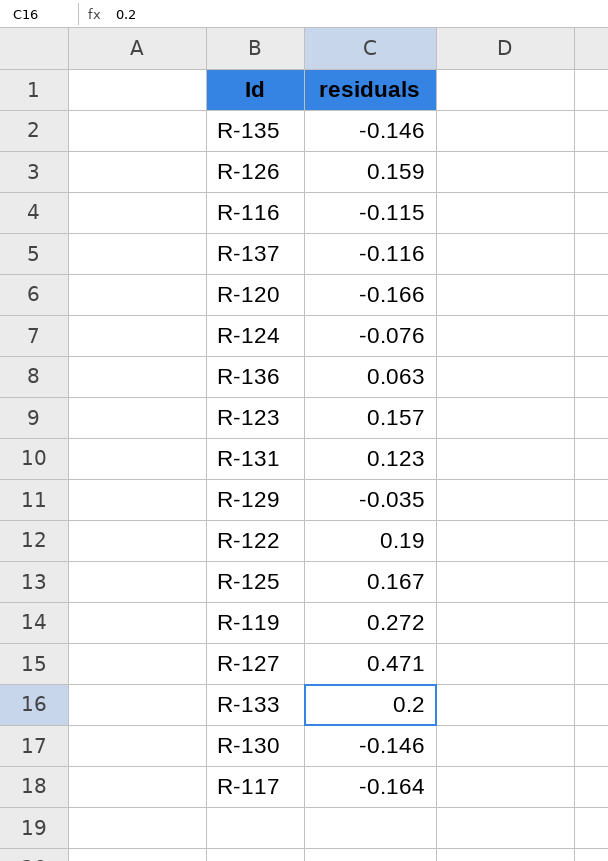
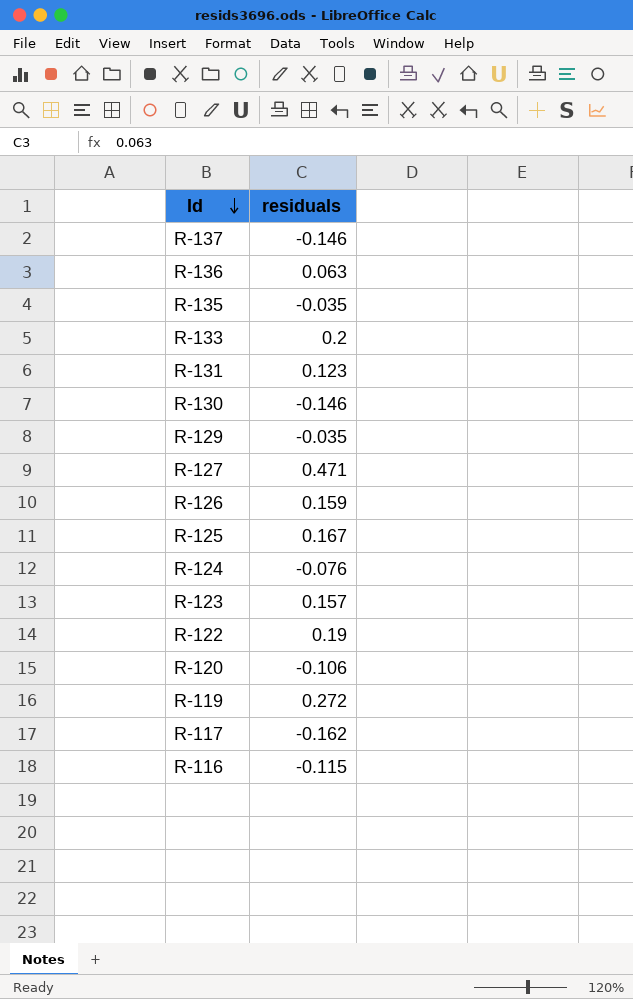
row order: none -> Id descending
R-137 | residuals: -0.116 -> -0.146
R-135 | residuals: -0.146 -> -0.035
R-120 | residuals: -0.166 -> -0.106
R-117 | residuals: -0.164 -> -0.162

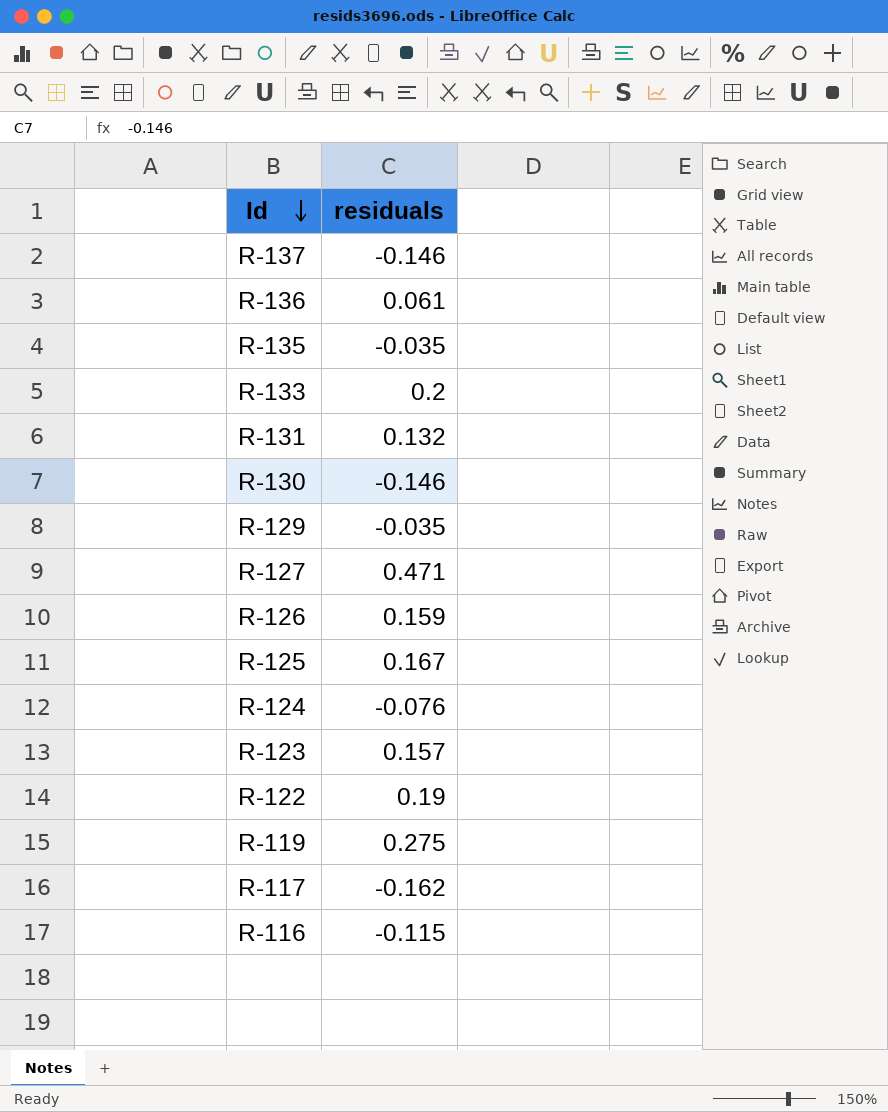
row R-120: -0.106 -> none
R-136 | residuals: 0.063 -> 0.061
R-131 | residuals: 0.123 -> 0.132
R-119 | residuals: 0.272 -> 0.275

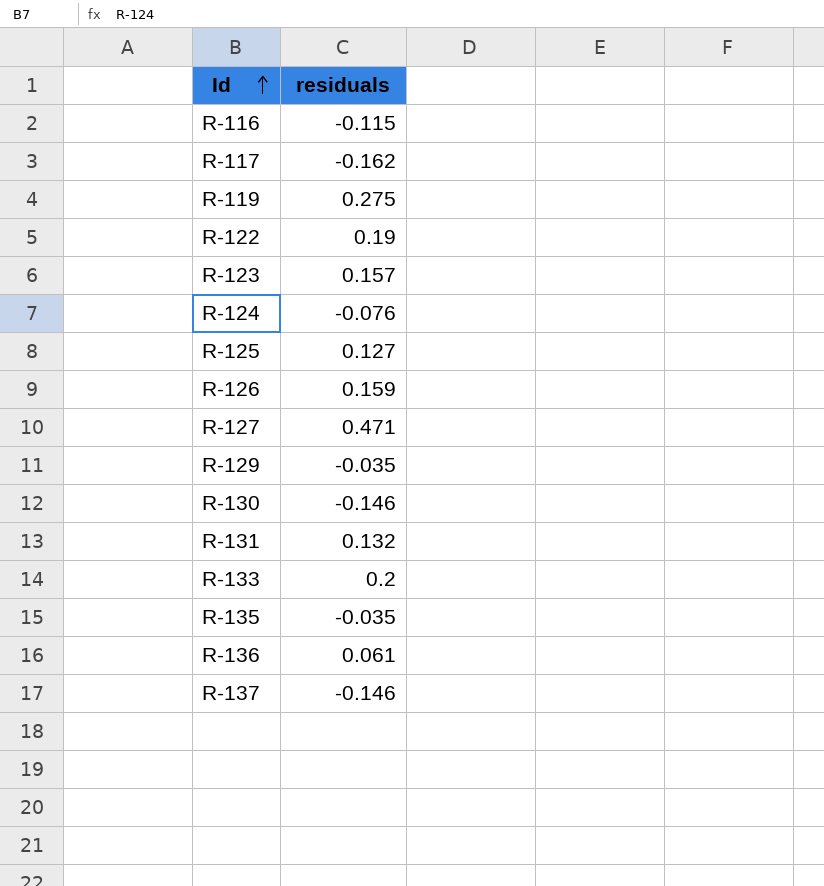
row order: Id descending -> Id ascending
R-125 | residuals: 0.167 -> 0.127

